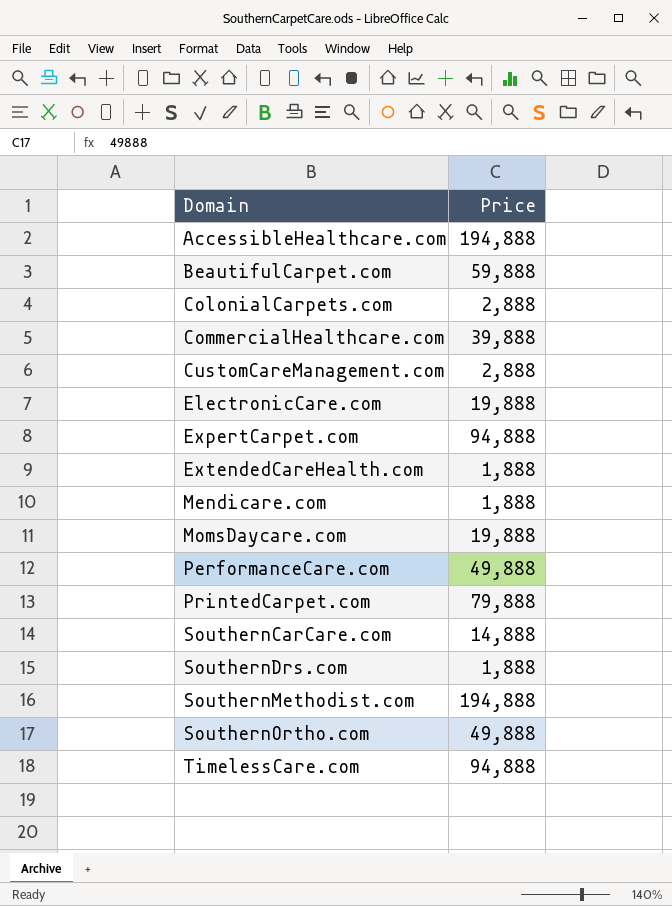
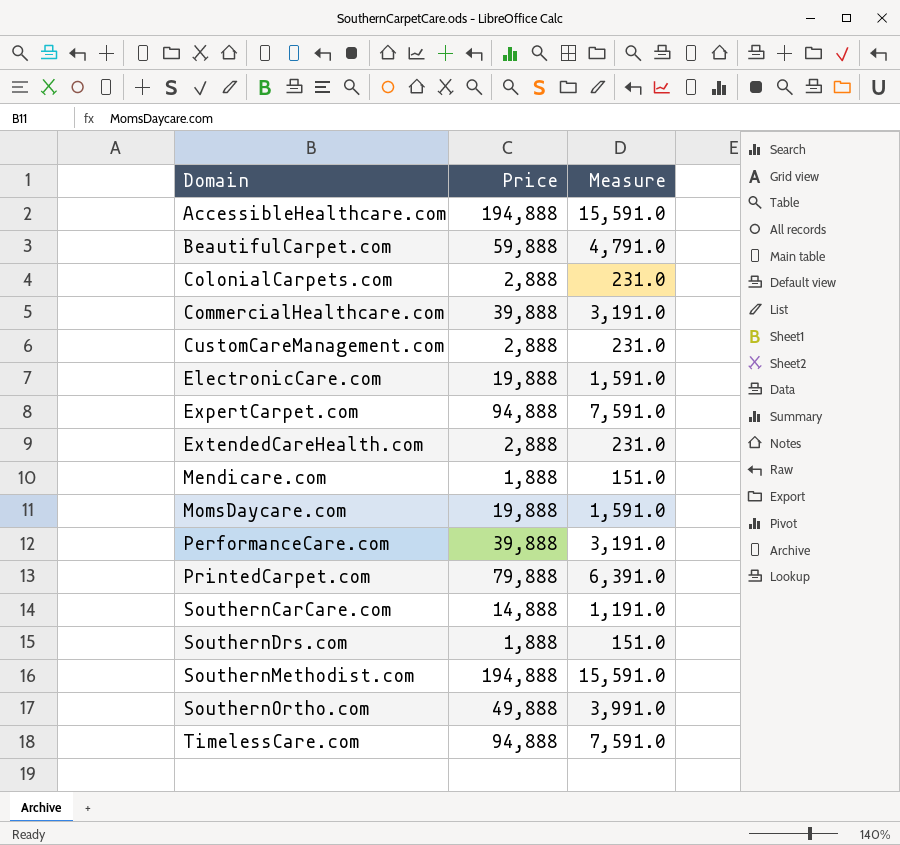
column Measure | formula: none -> [Price] * 0.08
ExtendedCareHealth.com | Price: 1,888 -> 2,888
PerformanceCare.com | Price: 49,888 -> 39,888

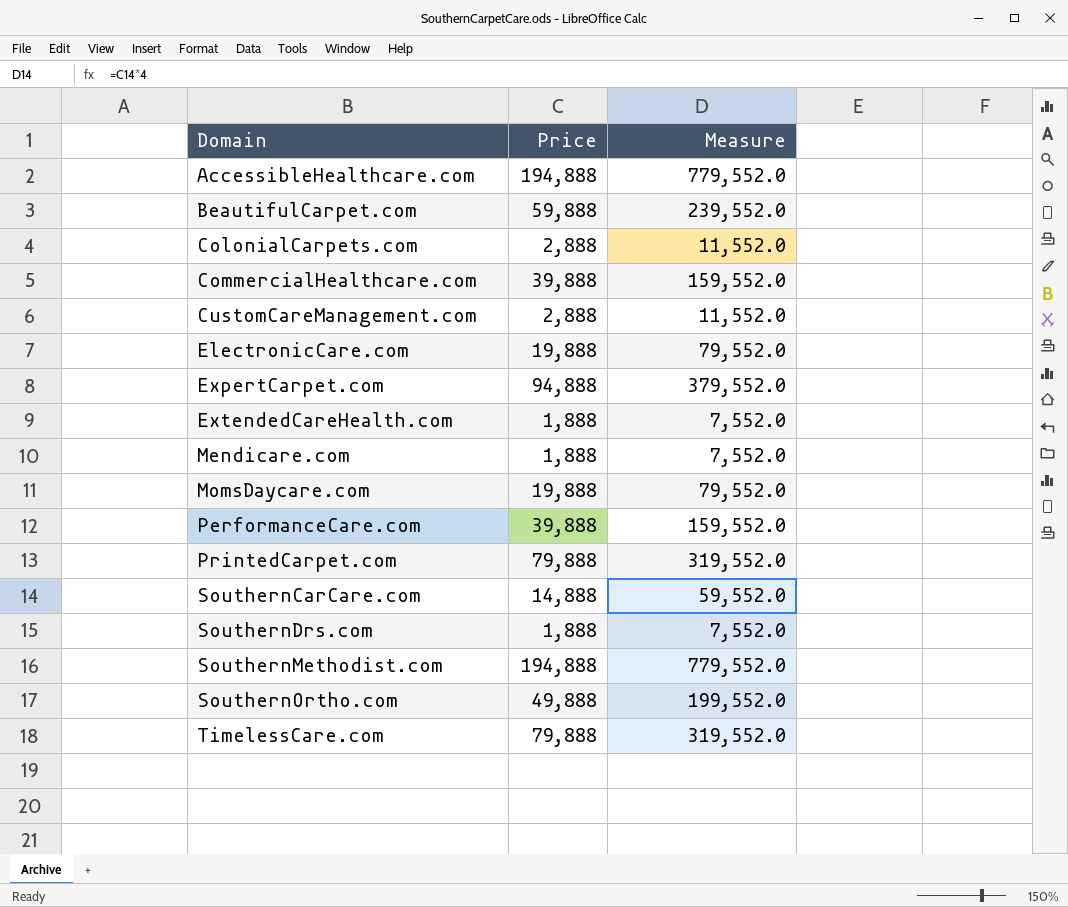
column Measure | formula: [Price] * 0.08 -> [Price] * 4
ExtendedCareHealth.com | Price: 2,888 -> 1,888
TimelessCare.com | Price: 94,888 -> 79,888

